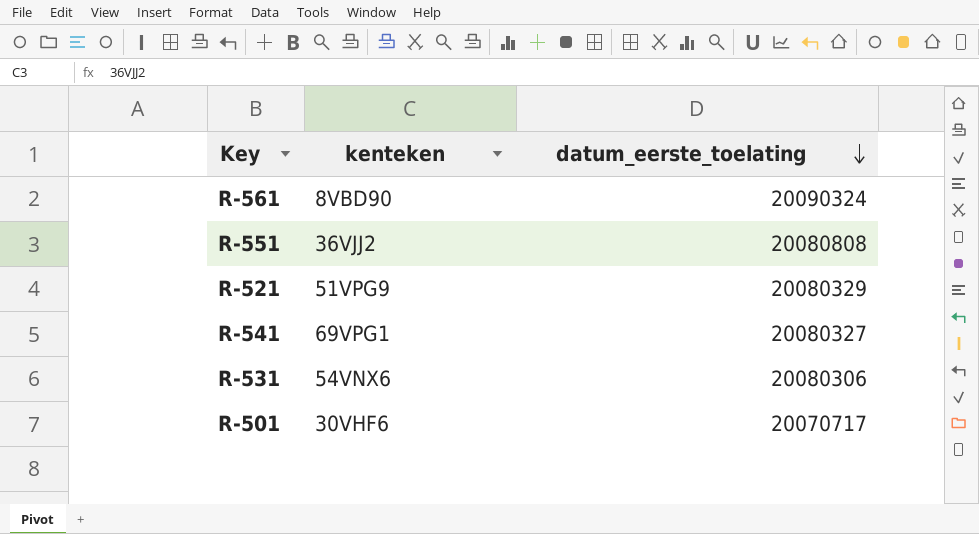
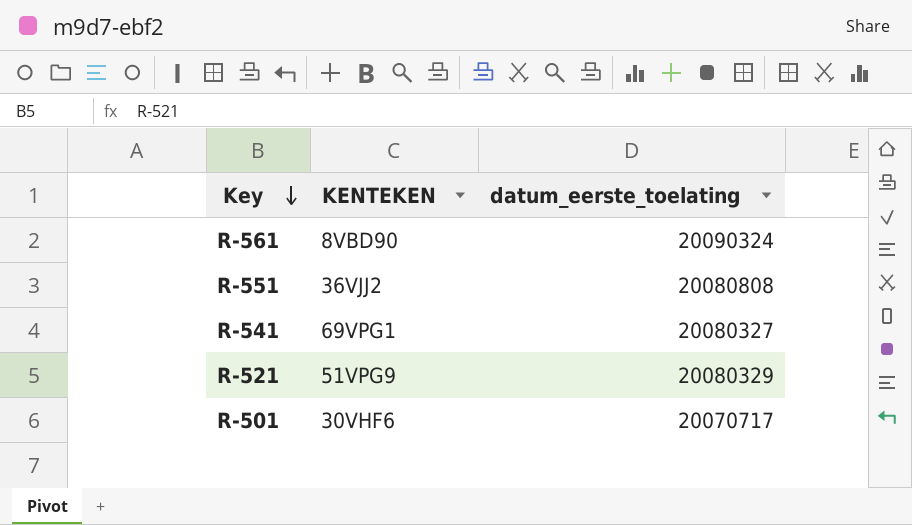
row order: datum_eerste_toelating descending -> Key descending
column name: kenteken -> KENTEKEN
row R-531: 54VNX6 | 20080306 -> none

